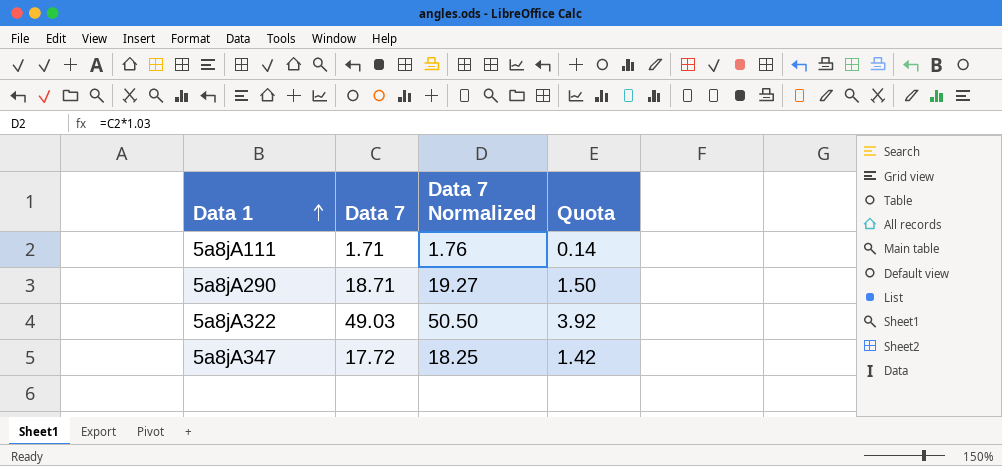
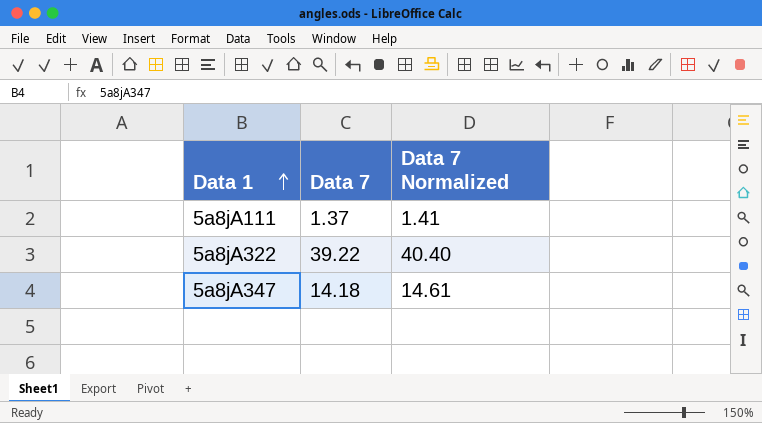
column Quota | formula: [Data 7] * 0.08 -> none
row 5a8jA290: 18.71 | 19.27 | 1.50 -> none
5a8jA111 | Data 7: 1.71 -> 1.37
5a8jA111 | Data 7 Normalized: 1.76 -> 1.41
5a8jA322 | Data 7: 49.03 -> 39.22
5a8jA322 | Data 7 Normalized: 50.50 -> 40.40
5a8jA347 | Data 7: 17.72 -> 14.18
5a8jA347 | Data 7 Normalized: 18.25 -> 14.61

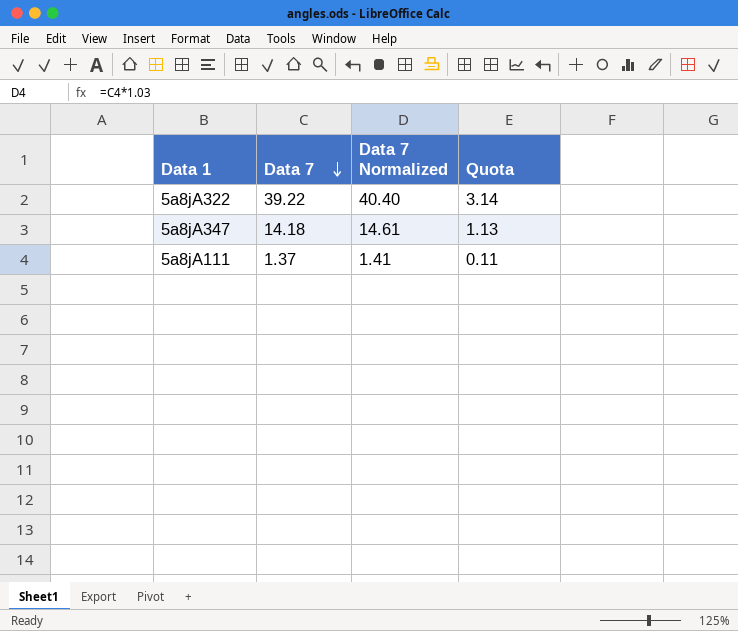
row order: Data 1 ascending -> Data 7 descending
column Quota | formula: none -> [Data 7] * 0.08

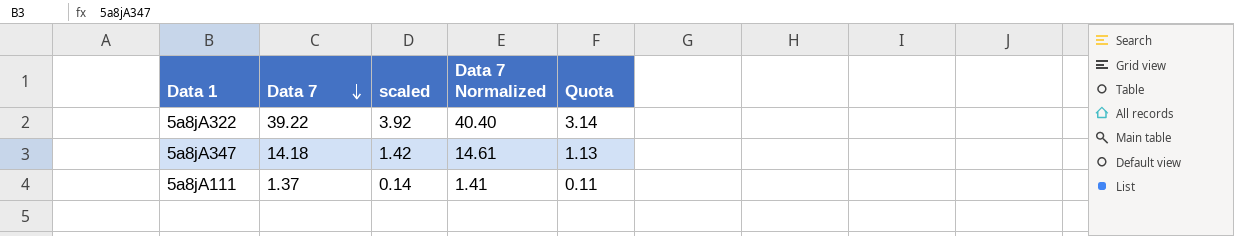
column scaled | formula: none -> [Data 7] * 0.1

